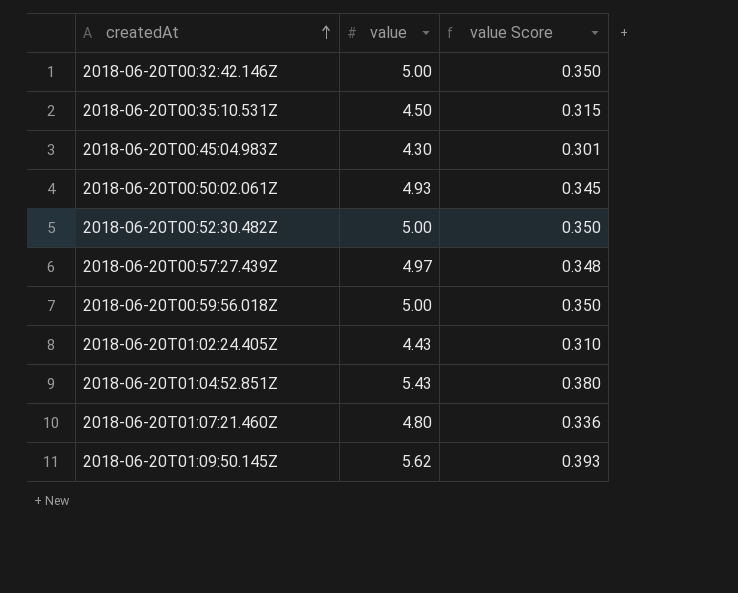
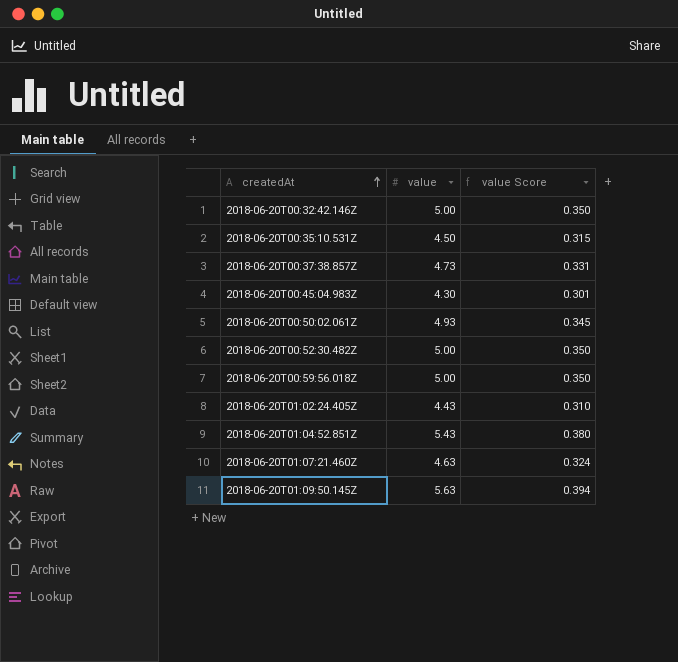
row 2018-06-20T00:57:27.439Z: 4.97 | 0.348 -> none
row 2018-06-20T00:37:38.857Z: none -> 4.73 | 0.331
2018-06-20T01:07:21.460Z | value: 4.80 -> 4.63
2018-06-20T01:07:21.460Z | value Score: 0.336 -> 0.324
2018-06-20T01:09:50.145Z | value: 5.62 -> 5.63
2018-06-20T01:09:50.145Z | value Score: 0.393 -> 0.394

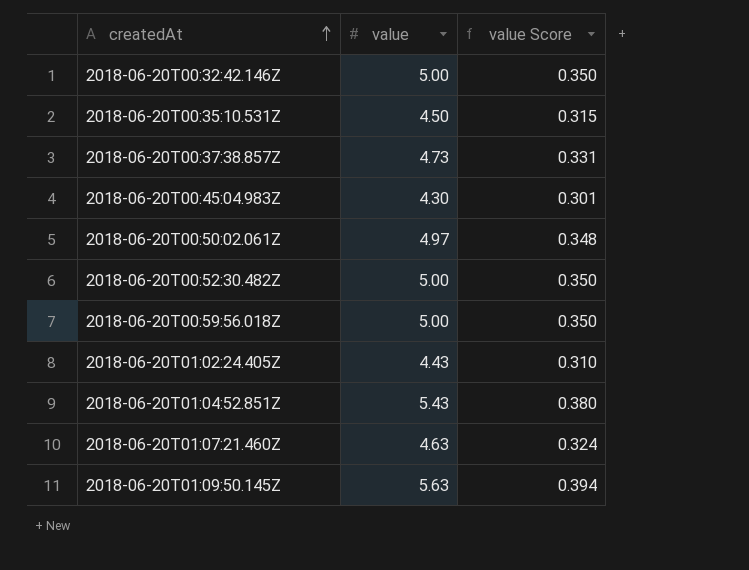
2018-06-20T00:50:02.061Z | value: 4.93 -> 4.97
2018-06-20T00:50:02.061Z | value Score: 0.345 -> 0.348

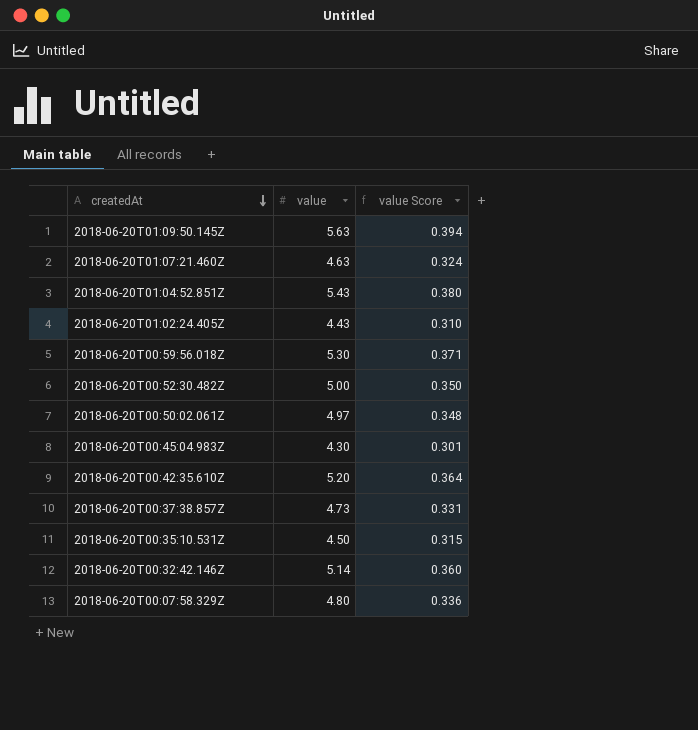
row order: createdAt ascending -> createdAt descending
2018-06-20T00:59:56.018Z | value: 5.00 -> 5.30
2018-06-20T00:59:56.018Z | value Score: 0.350 -> 0.371
row 2018-06-20T00:42:35.610Z: none -> 5.20 | 0.364
2018-06-20T00:32:42.146Z | value: 5.00 -> 5.14
2018-06-20T00:32:42.146Z | value Score: 0.350 -> 0.360
row 2018-06-20T00:07:58.329Z: none -> 4.80 | 0.336

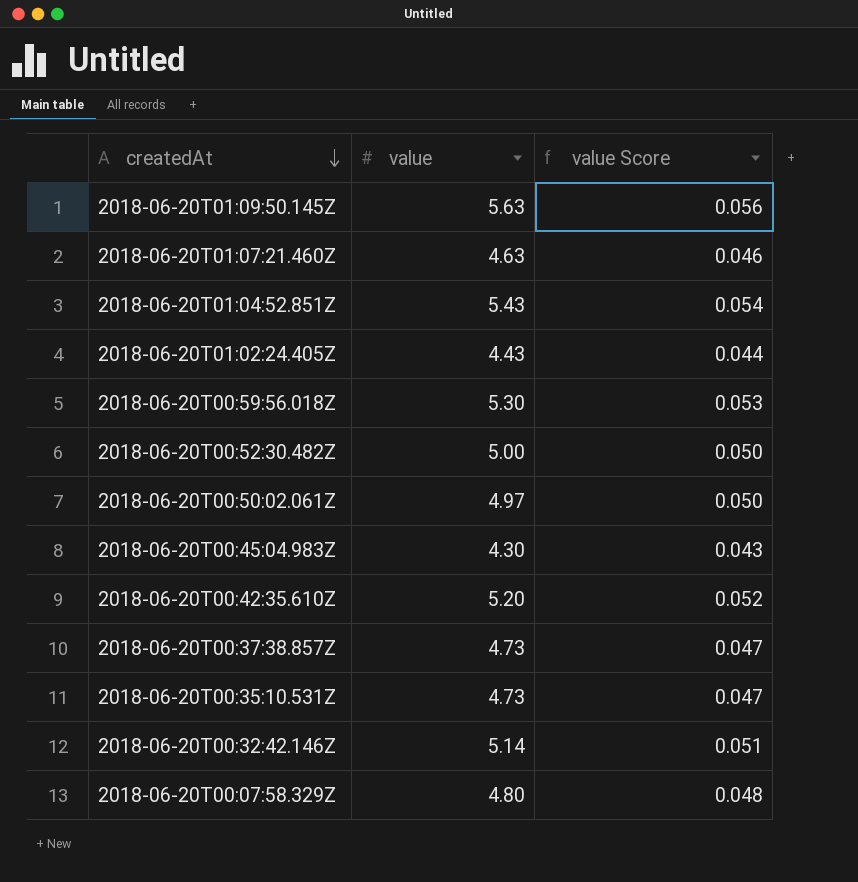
column value Score | formula: [value] * 0.07 -> [value] * 0.01
2018-06-20T00:35:10.531Z | value: 4.50 -> 4.73

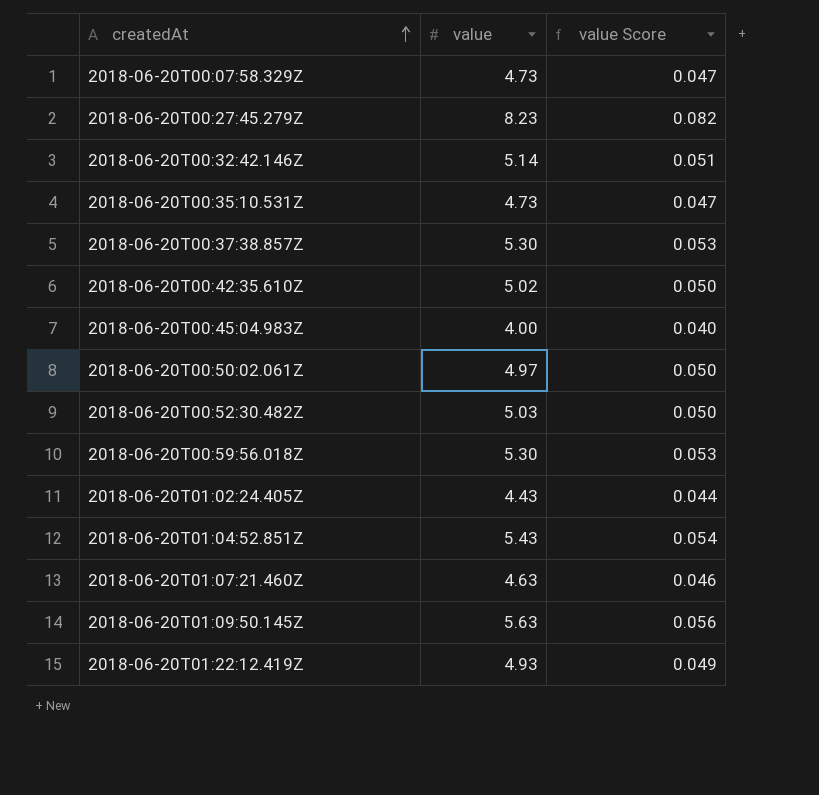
row order: createdAt descending -> createdAt ascending
2018-06-20T00:07:58.329Z | value: 4.80 -> 4.73
2018-06-20T00:07:58.329Z | value Score: 0.048 -> 0.047
row 2018-06-20T00:27:45.279Z: none -> 8.23 | 0.082
2018-06-20T00:37:38.857Z | value: 4.73 -> 5.30
2018-06-20T00:37:38.857Z | value Score: 0.047 -> 0.053
2018-06-20T00:42:35.610Z | value: 5.20 -> 5.02
2018-06-20T00:42:35.610Z | value Score: 0.052 -> 0.050
2018-06-20T00:45:04.983Z | value: 4.30 -> 4.00
2018-06-20T00:45:04.983Z | value Score: 0.043 -> 0.040
2018-06-20T00:52:30.482Z | value: 5.00 -> 5.03
row 2018-06-20T01:22:12.419Z: none -> 4.93 | 0.049

